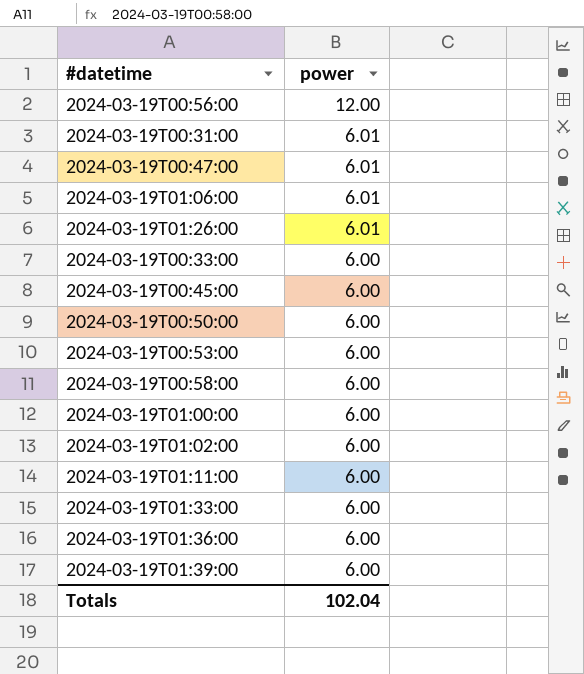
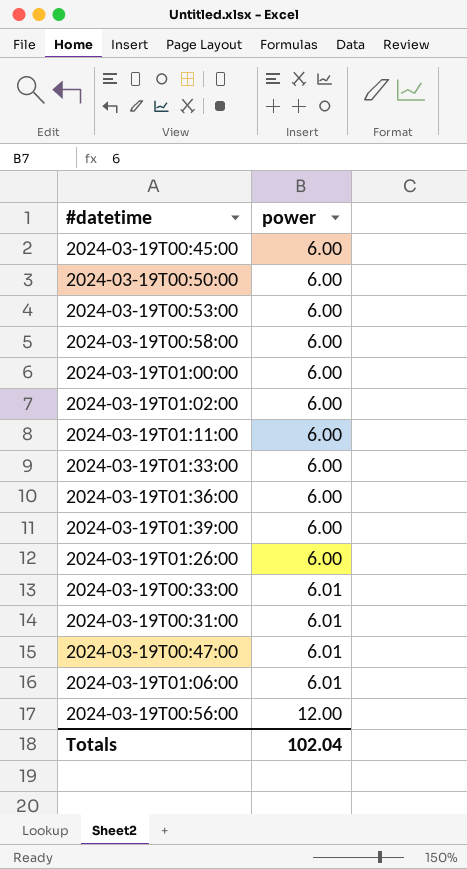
row order: power descending -> power ascending
2024-03-19T01:26:00 | power: 6.01 -> 6.00
2024-03-19T00:33:00 | power: 6.00 -> 6.01

